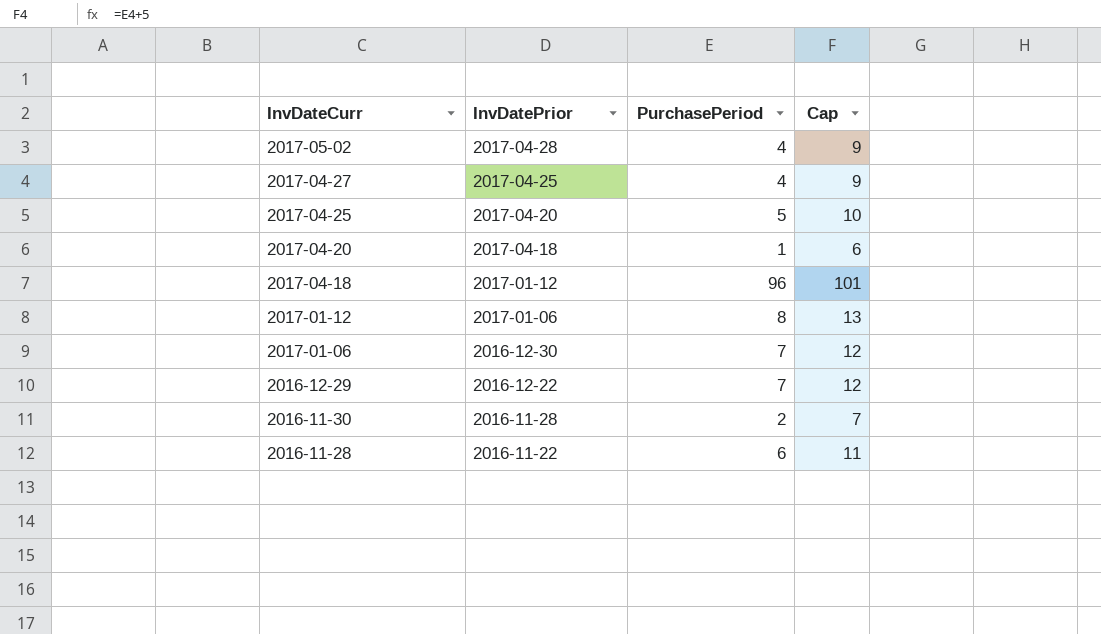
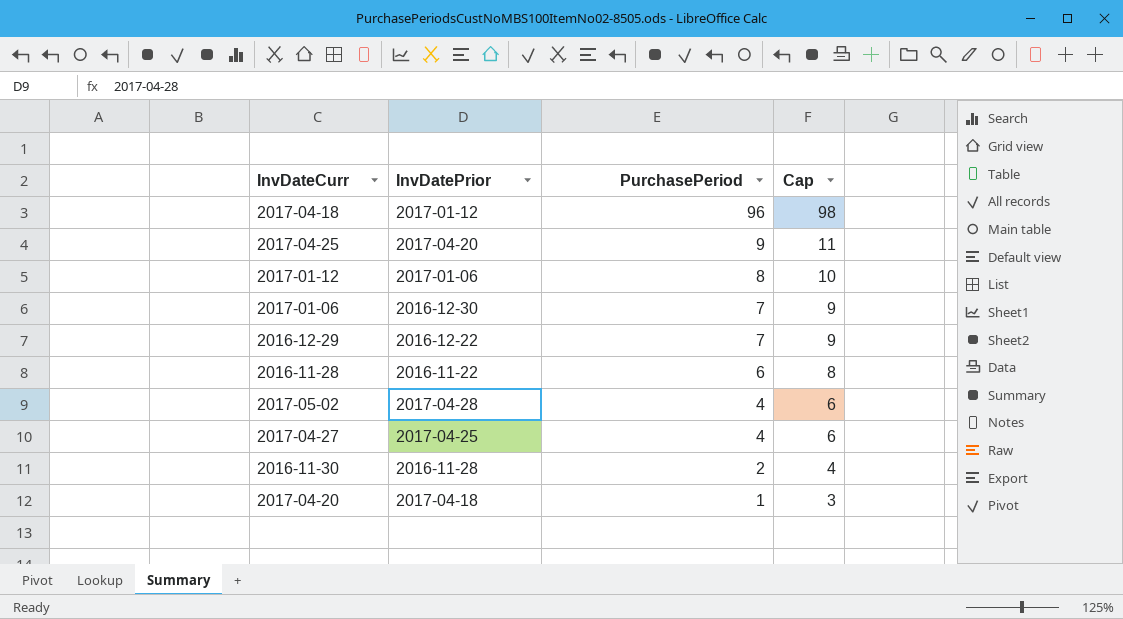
row order: InvDateCurr descending -> PurchasePeriod descending
column Cap | formula: [PurchasePeriod] + 5 -> [PurchasePeriod] + 2
2017-04-25 | PurchasePeriod: 5 -> 9

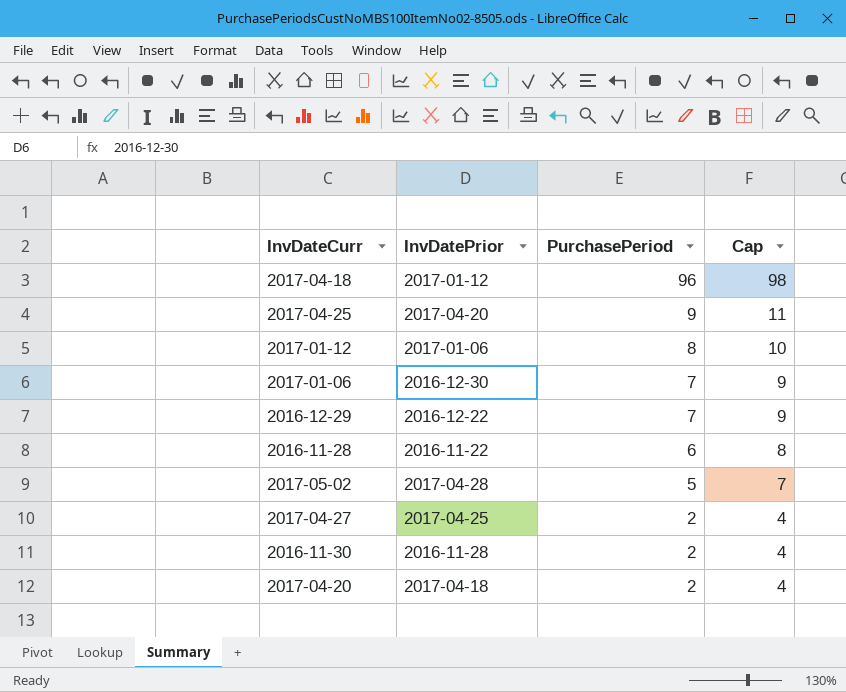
2017-05-02 | PurchasePeriod: 4 -> 5
2017-05-02 | Cap: 6 -> 7
2017-04-27 | PurchasePeriod: 4 -> 2
2017-04-27 | Cap: 6 -> 4
2017-04-20 | PurchasePeriod: 1 -> 2
2017-04-20 | Cap: 3 -> 4

